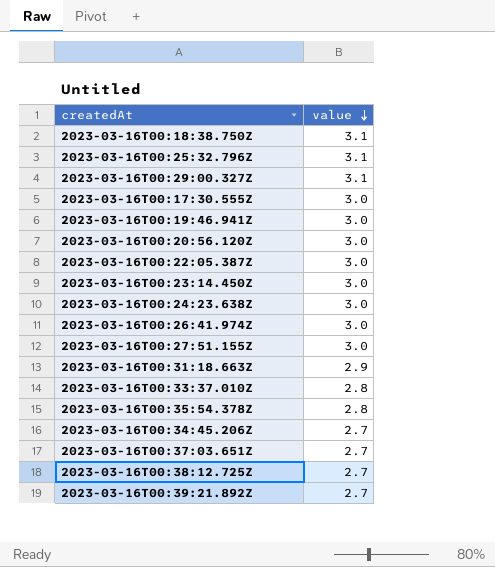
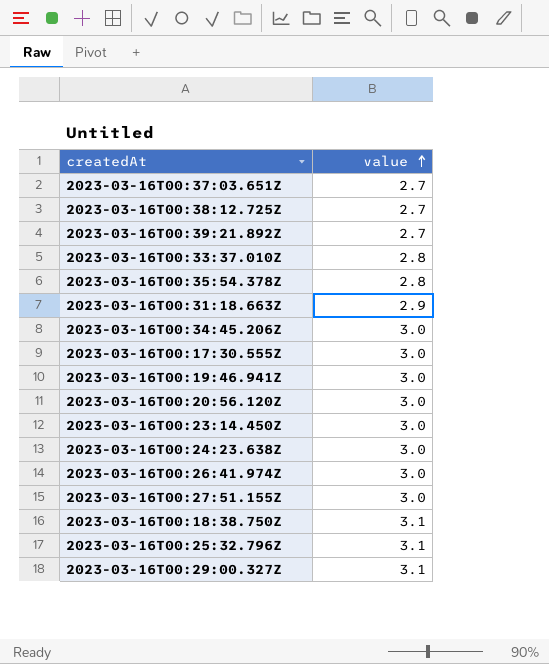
row order: value descending -> value ascending
row 2023-03-16T00:22:05.387Z: 3.0 -> none
2023-03-16T00:34:45.206Z | value: 2.7 -> 3.0

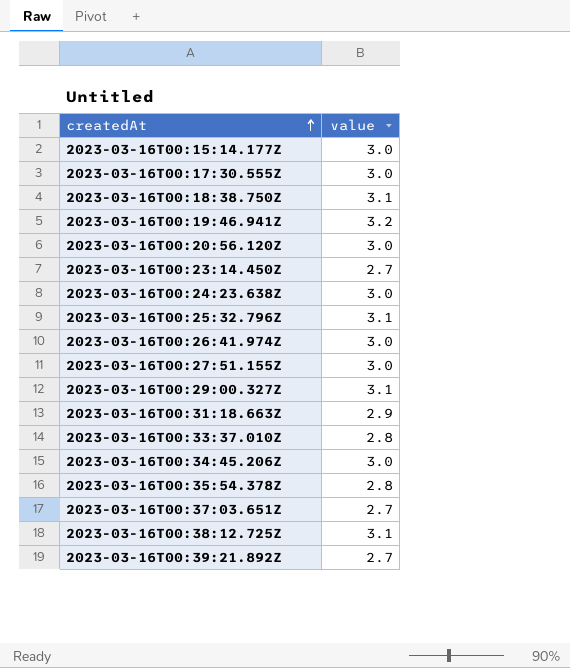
row order: value ascending -> createdAt ascending
row 2023-03-16T00:15:14.177Z: none -> 3.0
2023-03-16T00:19:46.941Z | value: 3.0 -> 3.2
2023-03-16T00:23:14.450Z | value: 3.0 -> 2.7
2023-03-16T00:38:12.725Z | value: 2.7 -> 3.1

